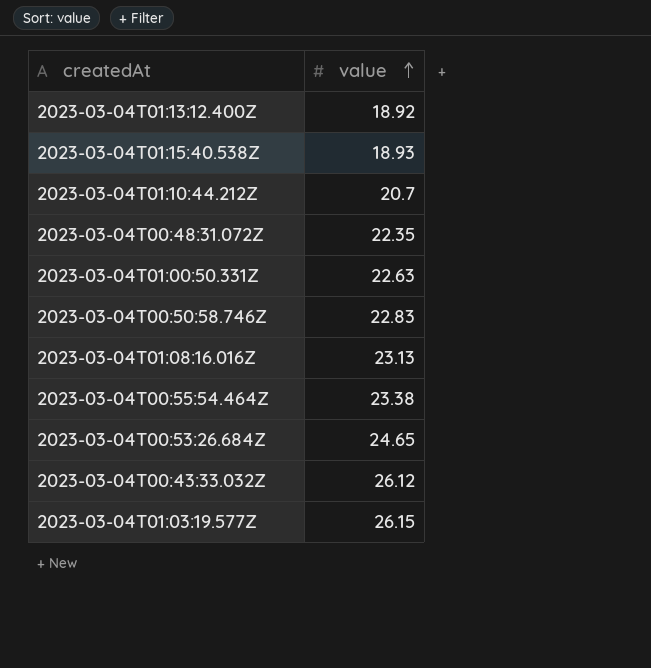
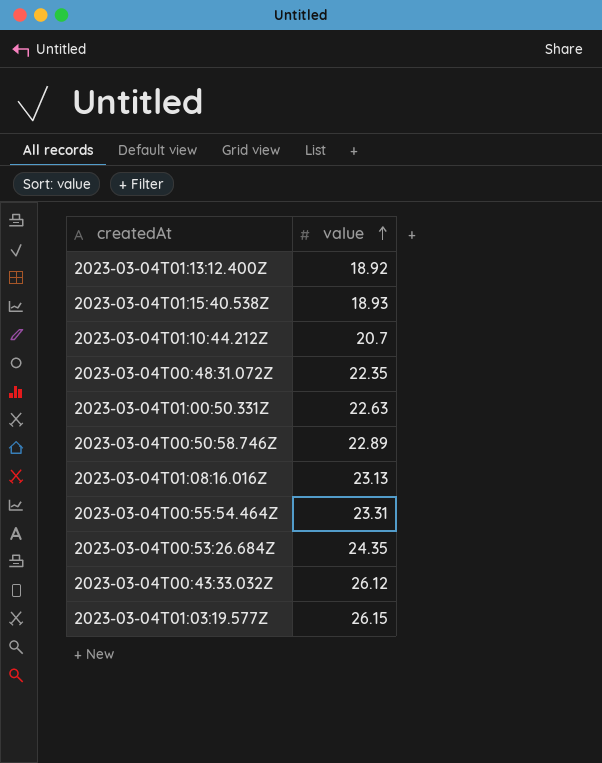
2023-03-04T00:50:58.746Z | value: 22.83 -> 22.89
2023-03-04T00:55:54.464Z | value: 23.38 -> 23.31
2023-03-04T00:53:26.684Z | value: 24.65 -> 24.35

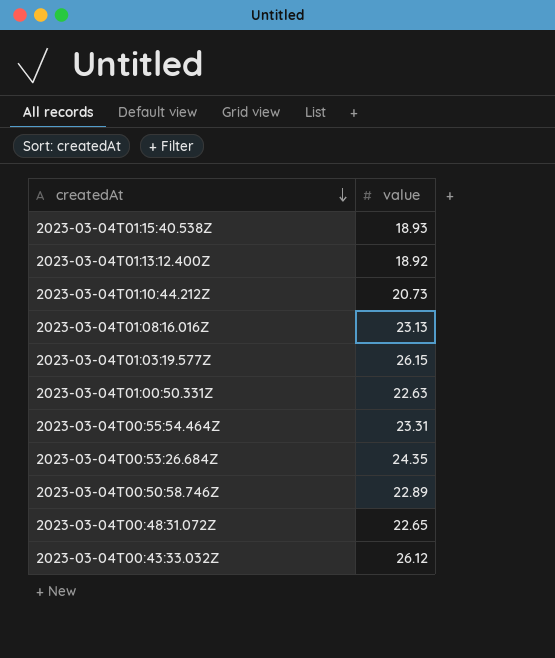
row order: value ascending -> createdAt descending
2023-03-04T01:10:44.212Z | value: 20.7 -> 20.73
2023-03-04T00:48:31.072Z | value: 22.35 -> 22.65

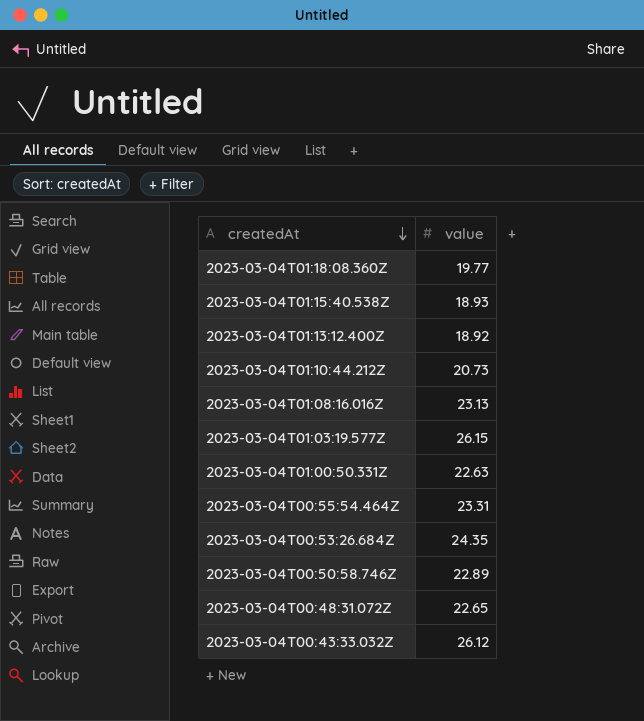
row 2023-03-04T01:18:08.360Z: none -> 19.77

